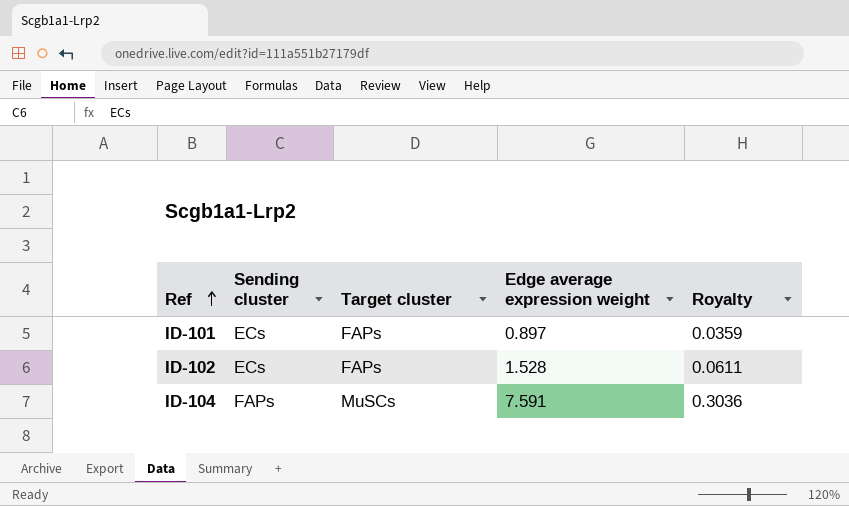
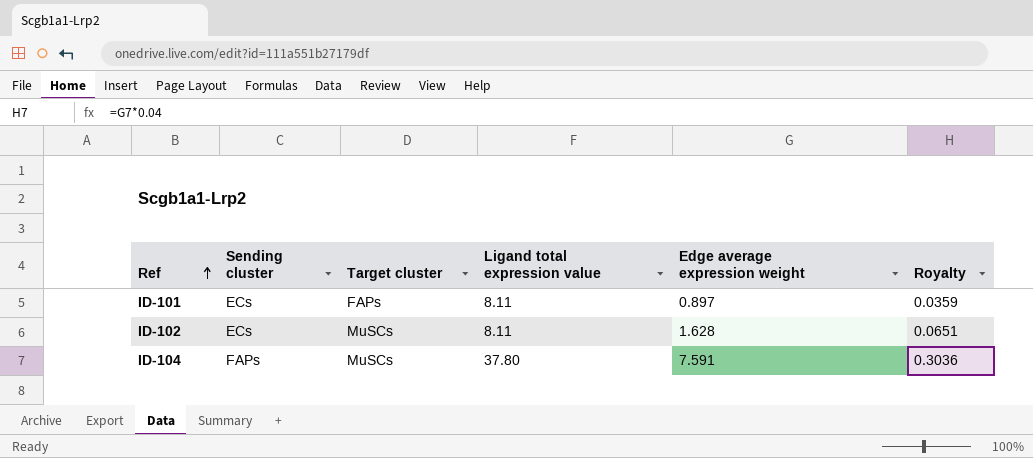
column Ligand total expression value | position: none -> 4
ID-102 | Target cluster: FAPs -> MuSCs
ID-102 | Edge average expression weight: 1.528 -> 1.628
ID-102 | Royalty: 0.0611 -> 0.0651

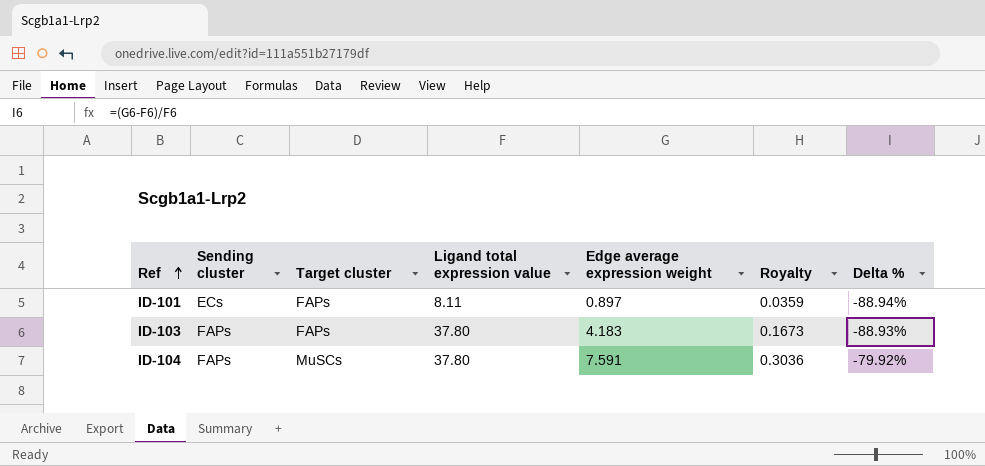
column Delta % | formula: none -> ([Edge average expression weight] - [Ligand total expression value]) / [Ligand total expression value]
row ID-102: ECs | MuSCs | 8.11 | 1.628 | 0.0651 -> none
row ID-103: none -> FAPs | FAPs | 37.80 | 4.183 | 0.1673 | -88.93%

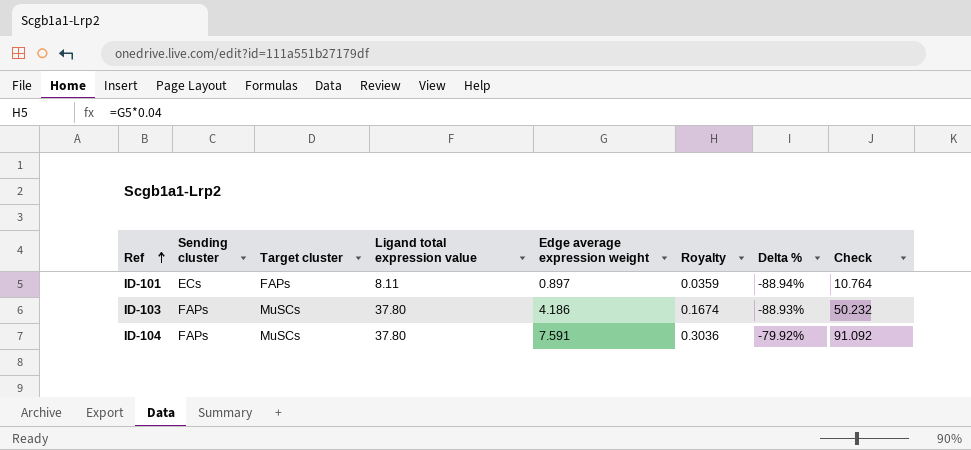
column Check | formula: none -> [Edge average expression weight] * 12
ID-103 | Target cluster: FAPs -> MuSCs
ID-103 | Edge average expression weight: 4.183 -> 4.186
ID-103 | Royalty: 0.1673 -> 0.1674

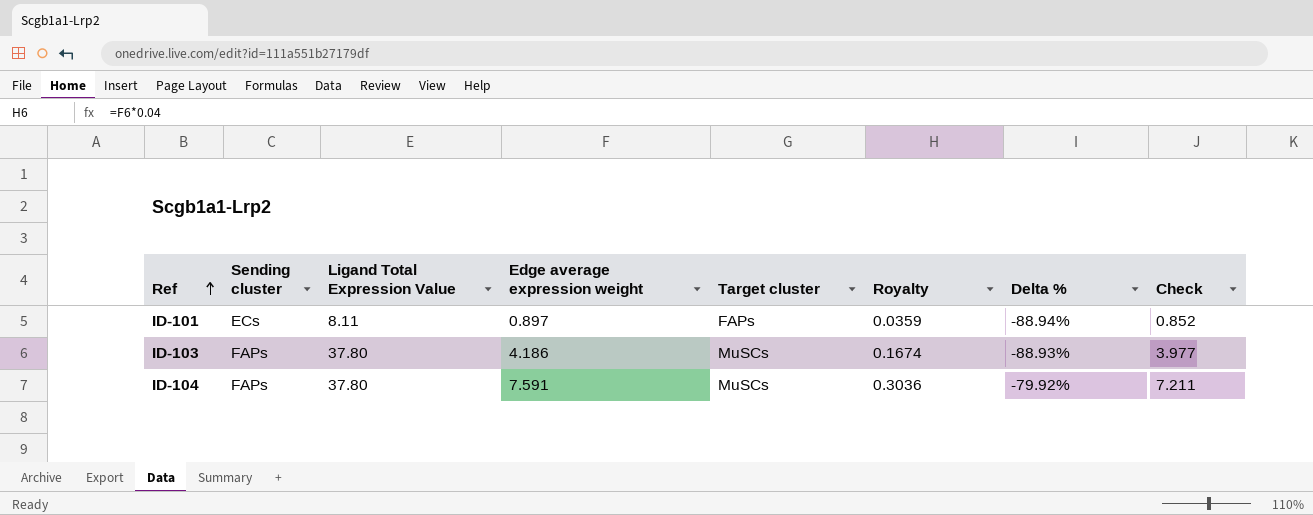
column name: Ligand total expression value -> Ligand Total Expression Value
column Target cluster | position: 3 -> 5
column Check | formula: [Edge average expression weight] * 12 -> [Edge average expression weight] * 0.95

